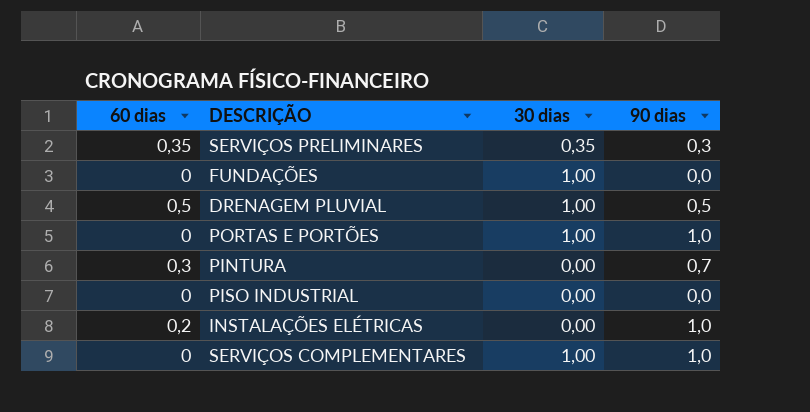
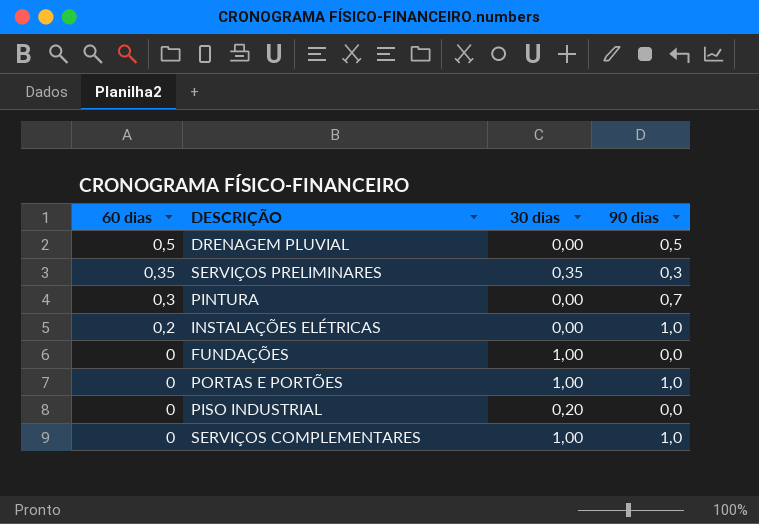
row order: none -> 60 dias descending
DRENAGEM PLUVIAL | 30 dias: 1,00 -> 0,00
PISO INDUSTRIAL | 30 dias: 0,00 -> 0,20

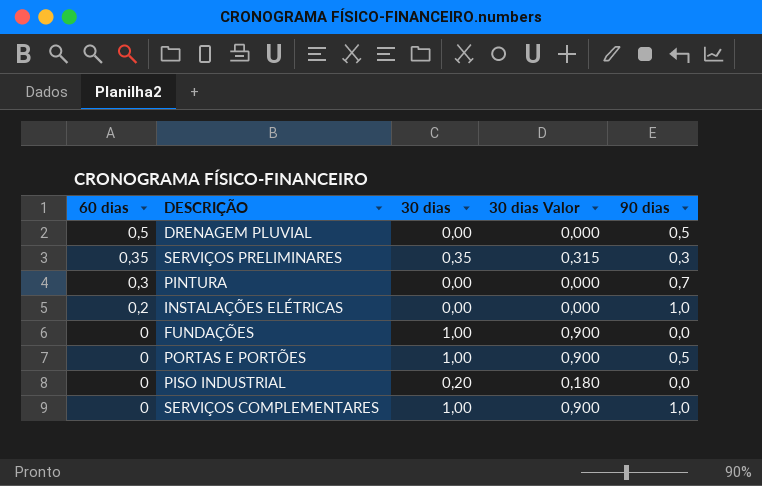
column 30 dias Valor | formula: none -> [30 dias] * 0,9
PORTAS E PORTÕES | 90 dias: 1,0 -> 0,5

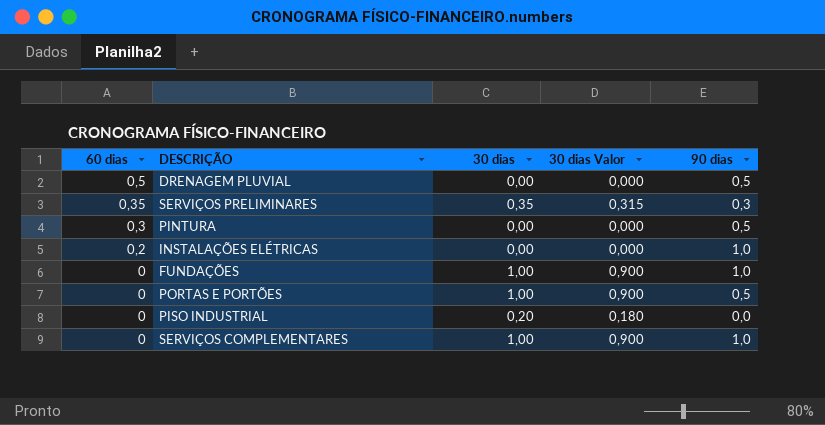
PINTURA | 90 dias: 0,7 -> 0,5
FUNDAÇÕES | 90 dias: 0,0 -> 1,0

